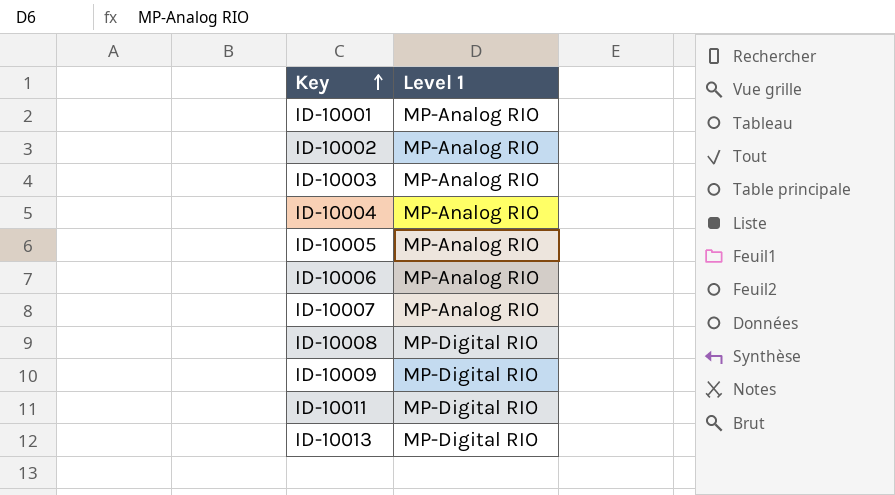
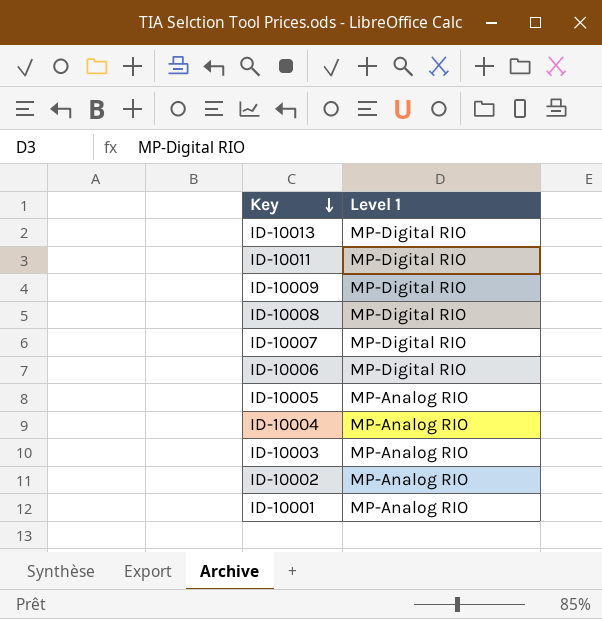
row order: Key ascending -> Key descending
ID-10007 | Level 1: MP-Analog RIO -> MP-Digital RIO
ID-10006 | Level 1: MP-Analog RIO -> MP-Digital RIO

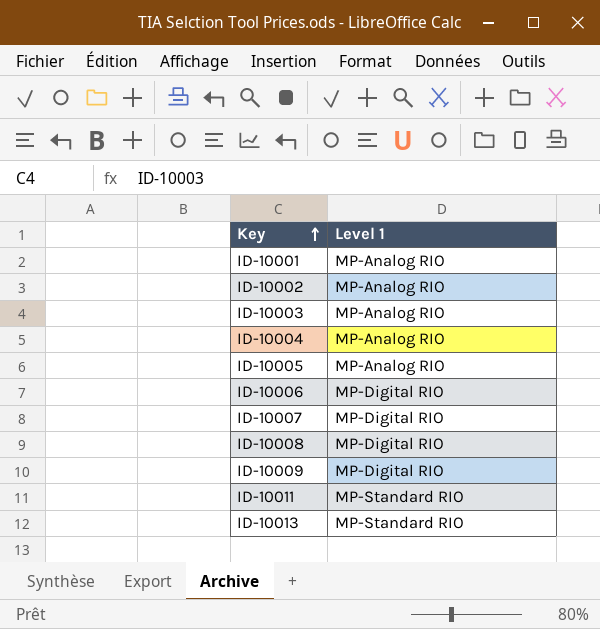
row order: Key descending -> Key ascending
ID-10011 | Level 1: MP-Digital RIO -> MP-Standard RIO
ID-10013 | Level 1: MP-Digital RIO -> MP-Standard RIO

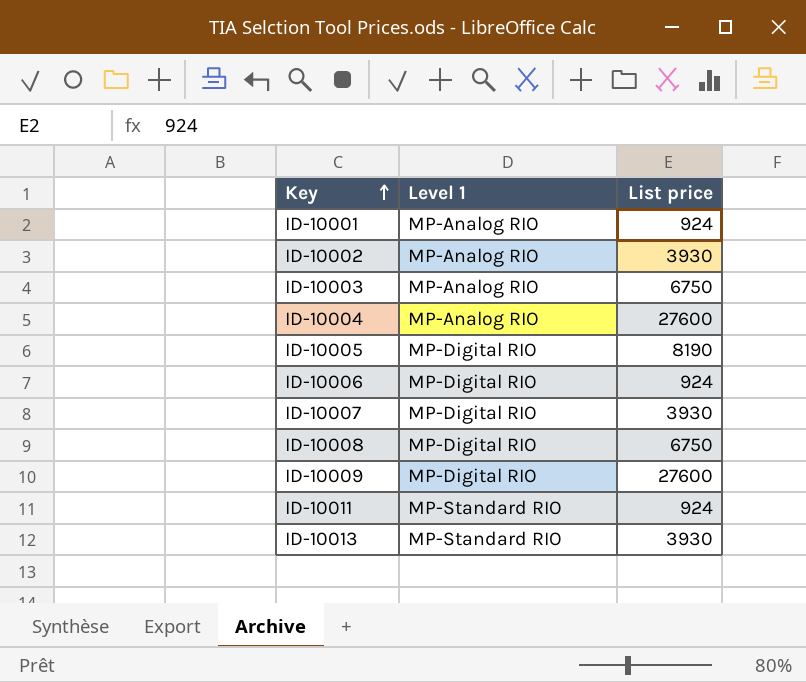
column List price | position: none -> 3
ID-10005 | Level 1: MP-Analog RIO -> MP-Digital RIO

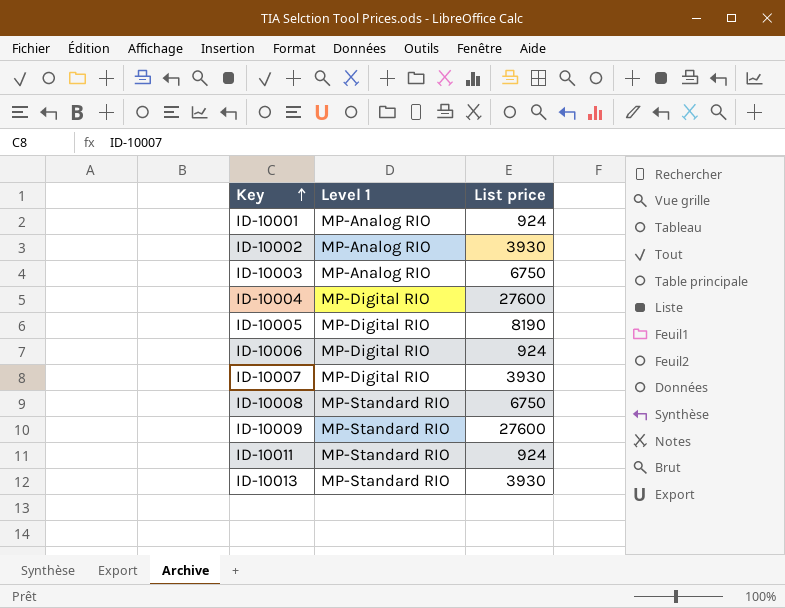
ID-10004 | Level 1: MP-Analog RIO -> MP-Digital RIO
ID-10008 | Level 1: MP-Digital RIO -> MP-Standard RIO
ID-10009 | Level 1: MP-Digital RIO -> MP-Standard RIO

